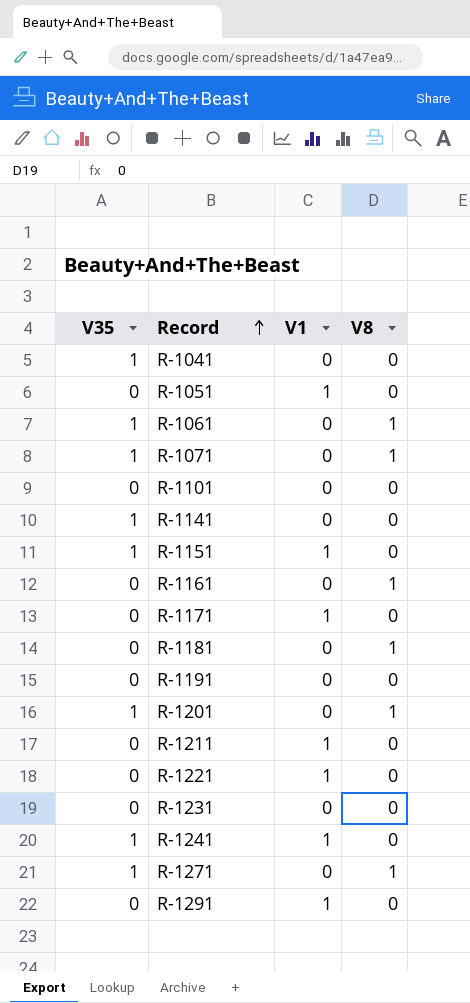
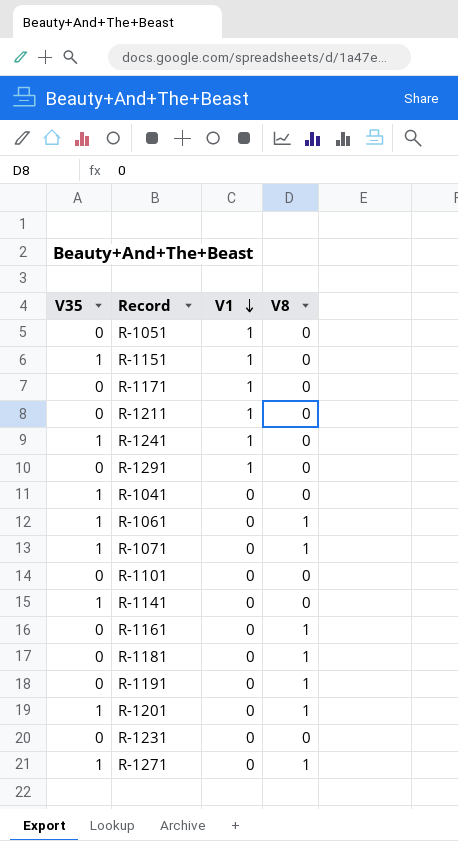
row order: Record ascending -> V1 descending
row R-1221: 0 | 1 | 0 -> none
R-1191 | V8: 0 -> 1

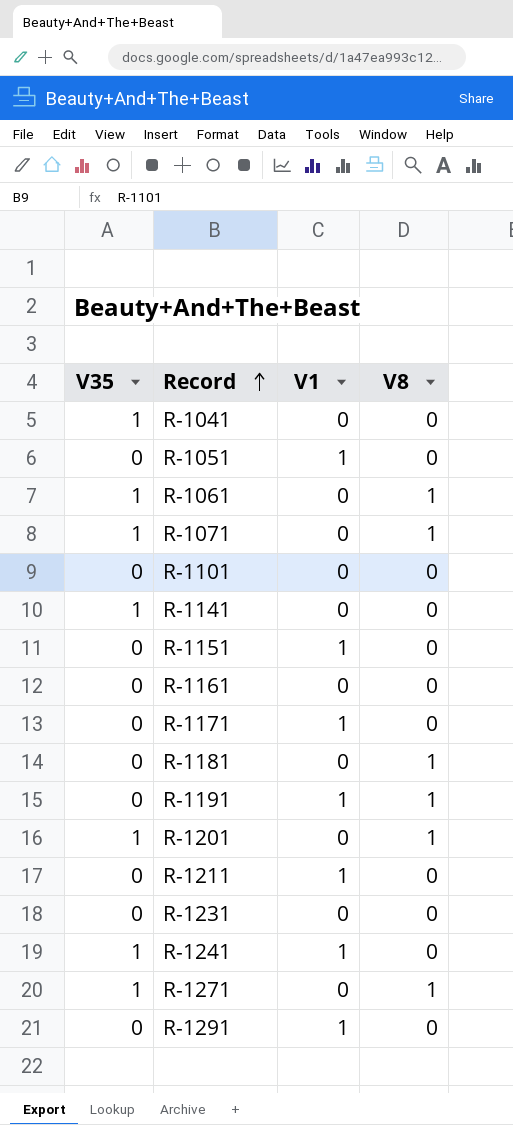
row order: V1 descending -> Record ascending
R-1151 | V35: 1 -> 0
R-1161 | V8: 1 -> 0
R-1191 | V1: 0 -> 1

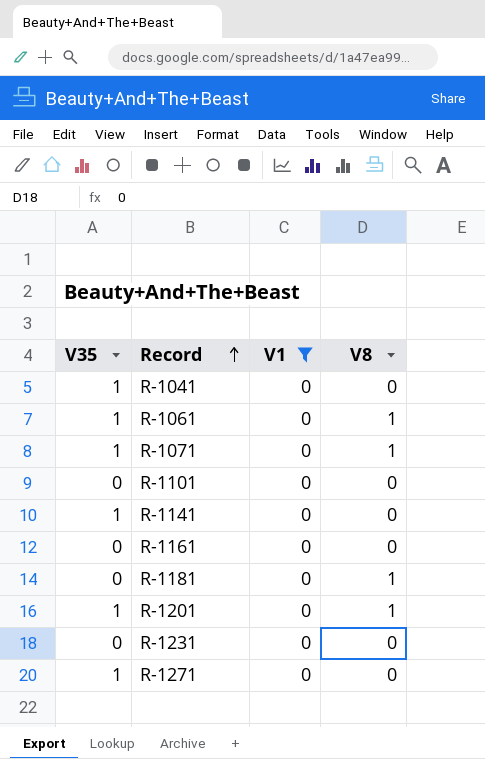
filter: none -> V1 = 0
R-1271 | V8: 1 -> 0

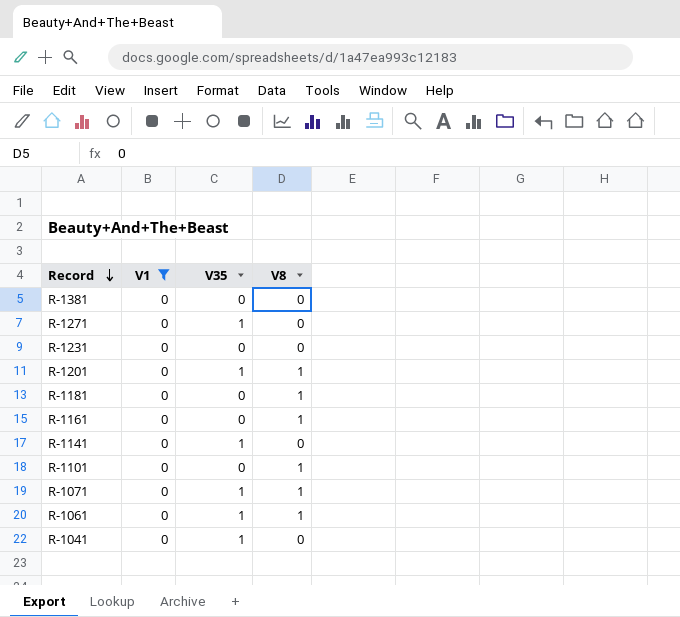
row order: Record ascending -> Record descending
column V35 | position: 1 -> 3
row R-1381: none -> 0 | 0 | 0
R-1161 | V8: 0 -> 1
R-1101 | V8: 0 -> 1

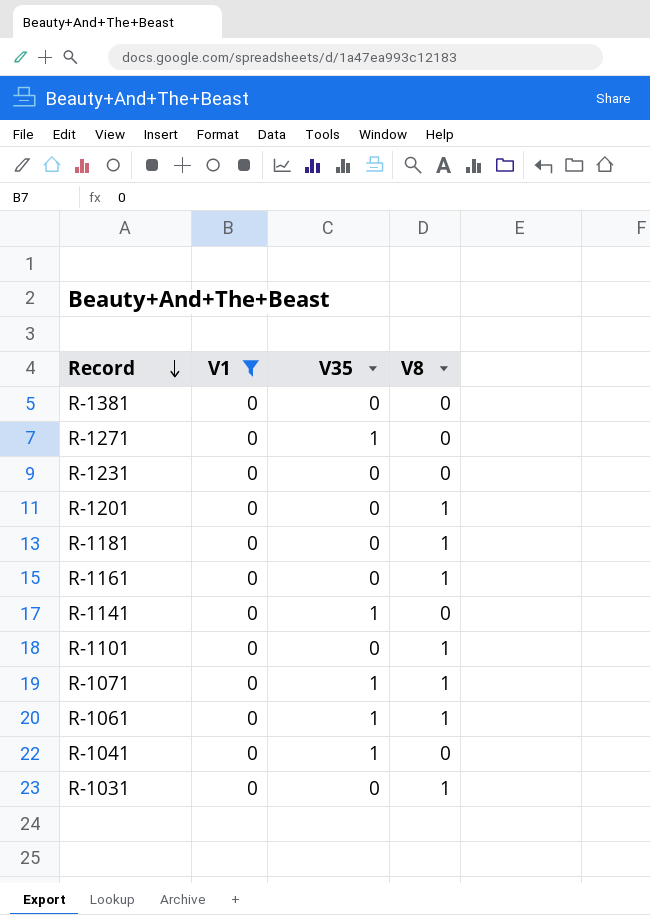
R-1201 | V35: 1 -> 0
row R-1031: none -> 0 | 0 | 1

